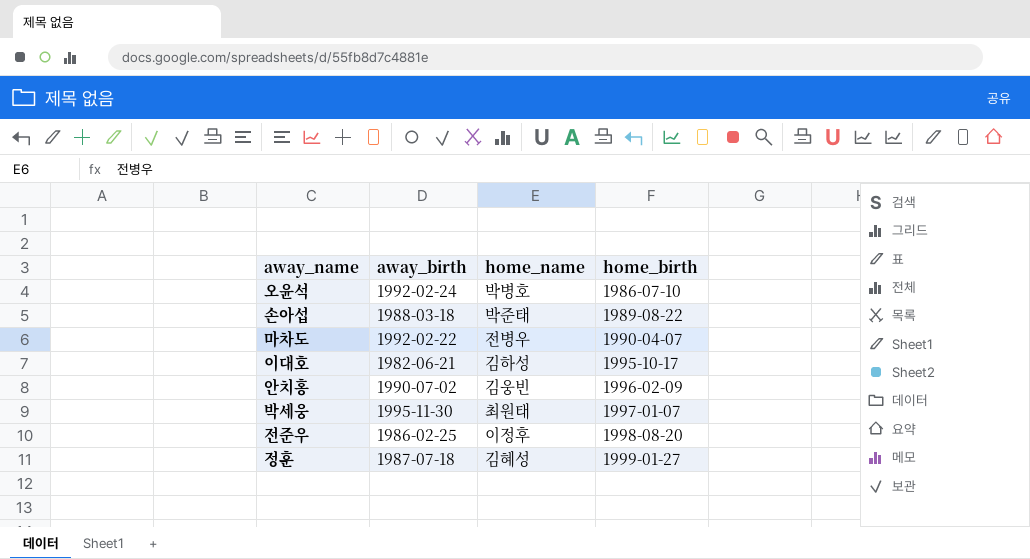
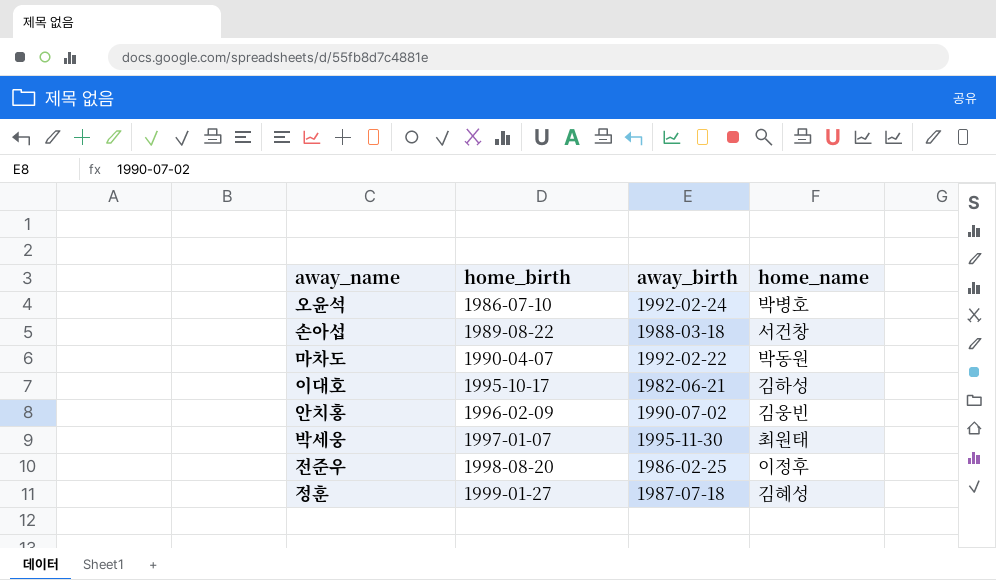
column home_birth | position: 4 -> 2
손아섭 | home_name: 박준태 -> 서건창
마차도 | home_name: 전병우 -> 박동원

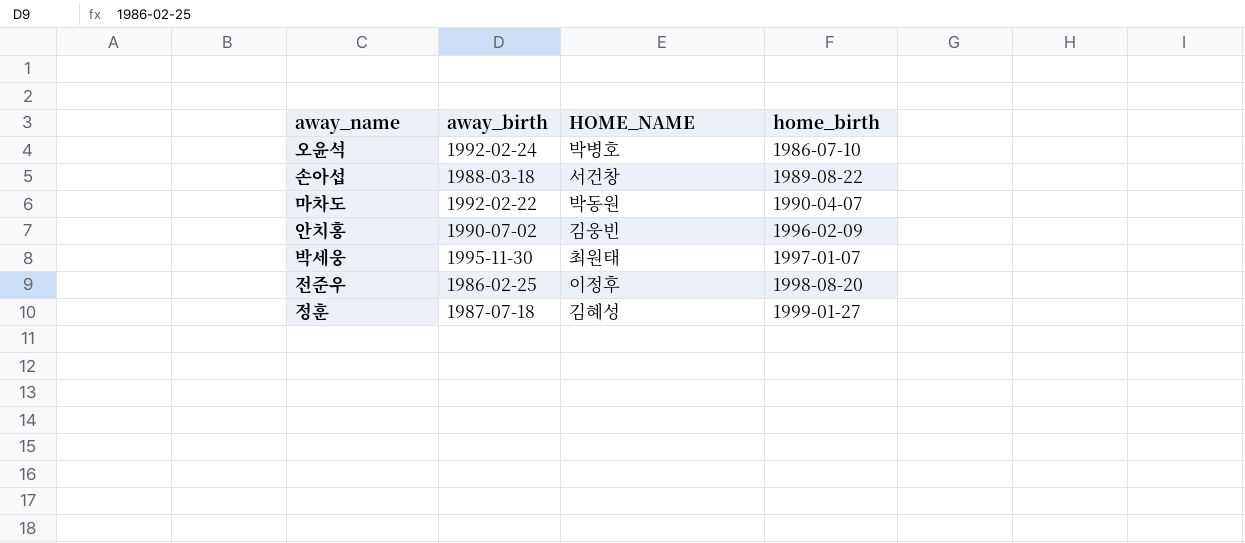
column name: home_name -> HOME_NAME
column home_birth | position: 2 -> 4
row 이대호: 1995-10-17 | 1982-06-21 | 김하성 -> none

